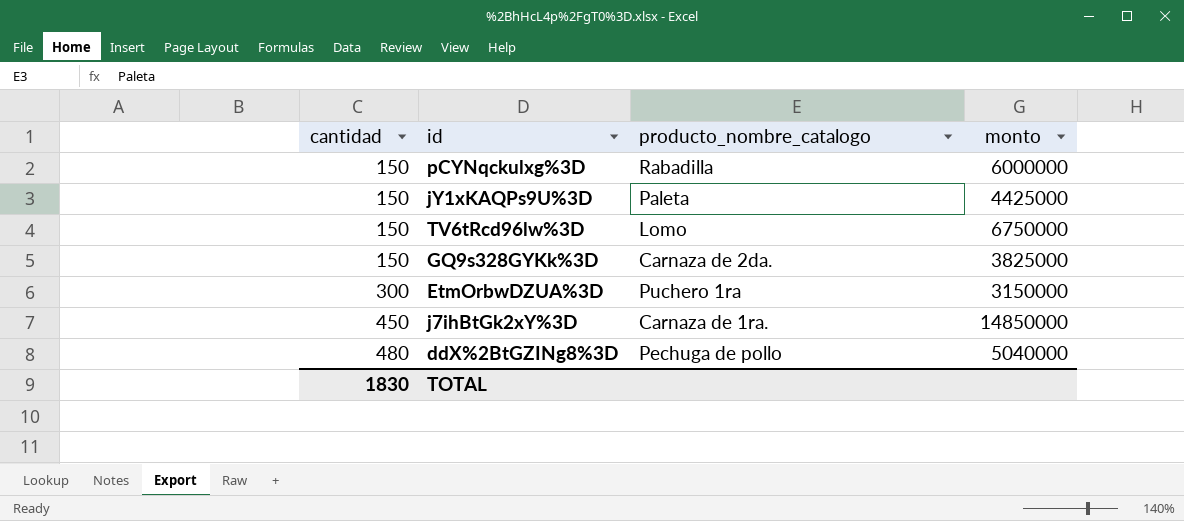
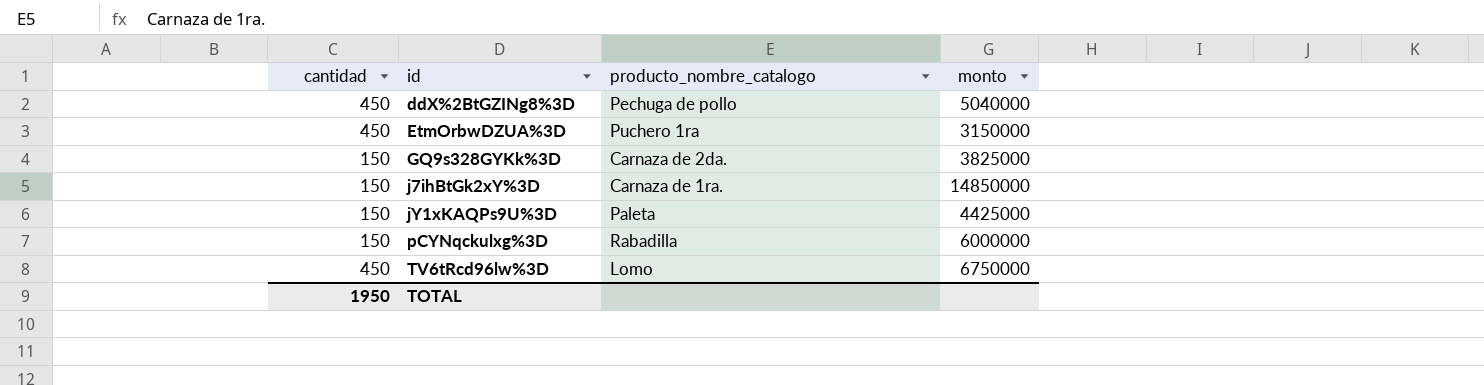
row order: cantidad ascending -> id ascending
ddX%2BtGZINg8%3D | cantidad: 480 -> 450
EtmOrbwDZUA%3D | cantidad: 300 -> 450
j7ihBtGk2xY%3D | cantidad: 450 -> 150
TV6tRcd96lw%3D | cantidad: 150 -> 450
TOTAL | cantidad: 1830 -> 1950

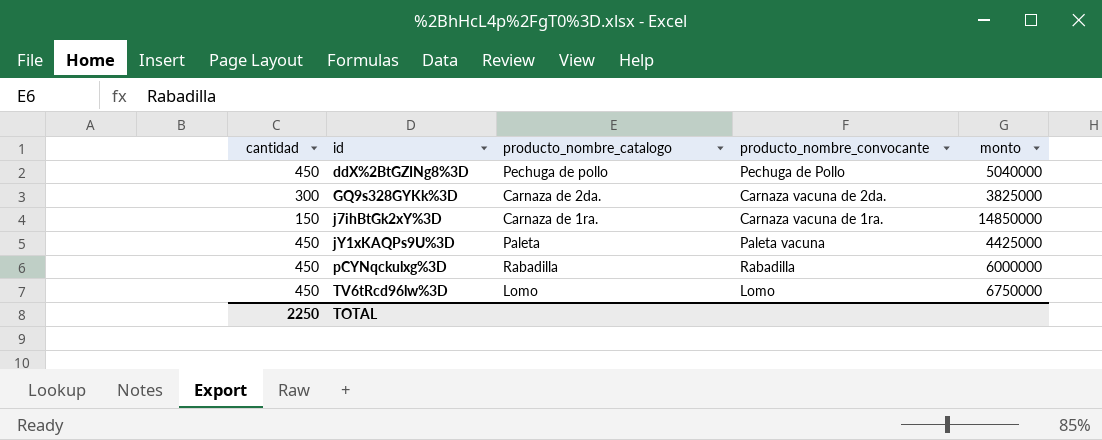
column producto_nombre_convocante | position: none -> 4
row EtmOrbwDZUA%3D: 450 | Puchero 1ra | 3150000 -> none
GQ9s328GYKk%3D | cantidad: 150 -> 300
jY1xKAQPs9U%3D | cantidad: 150 -> 450
pCYNqckulxg%3D | cantidad: 150 -> 450
TOTAL | cantidad: 1950 -> 2250

